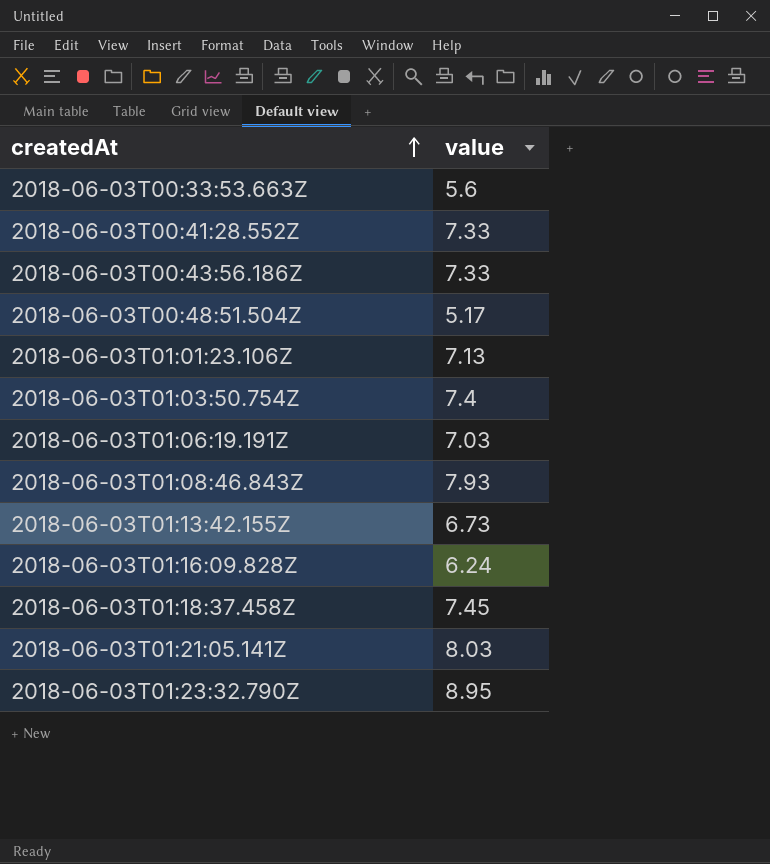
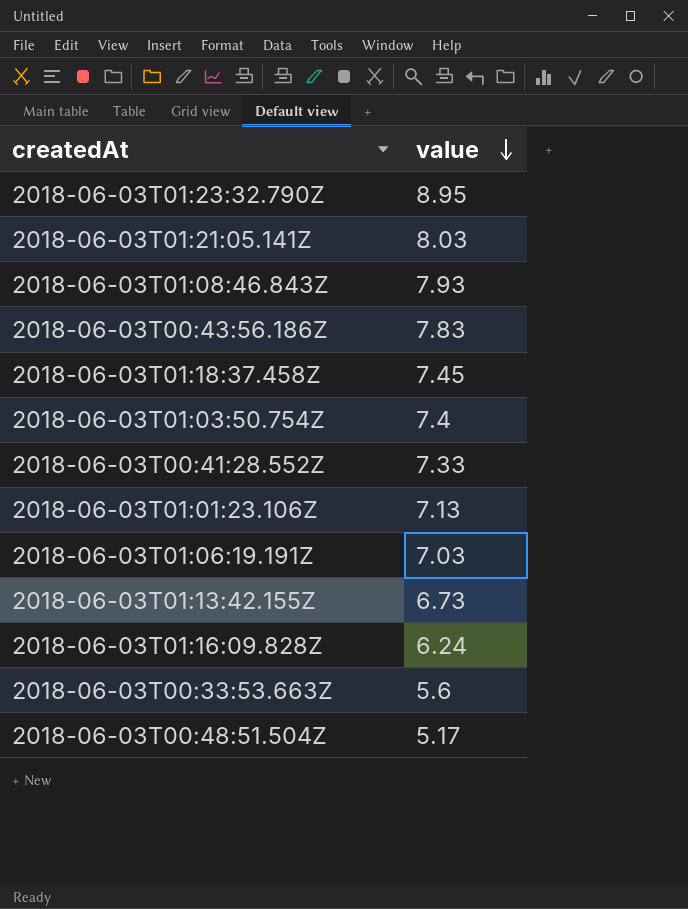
row order: createdAt ascending -> value descending
2018-06-03T00:43:56.186Z | value: 7.33 -> 7.83

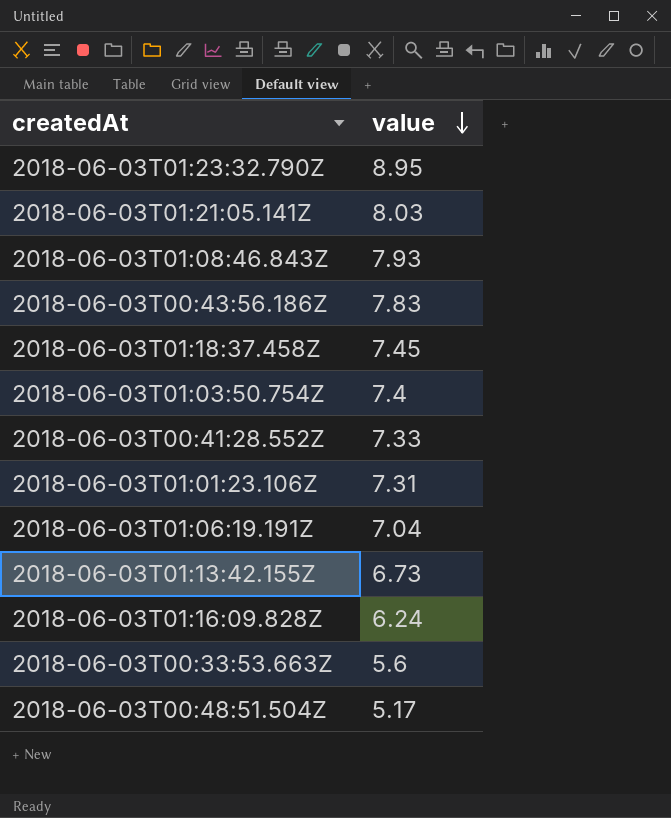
2018-06-03T01:01:23.106Z | value: 7.13 -> 7.31
2018-06-03T01:06:19.191Z | value: 7.03 -> 7.04

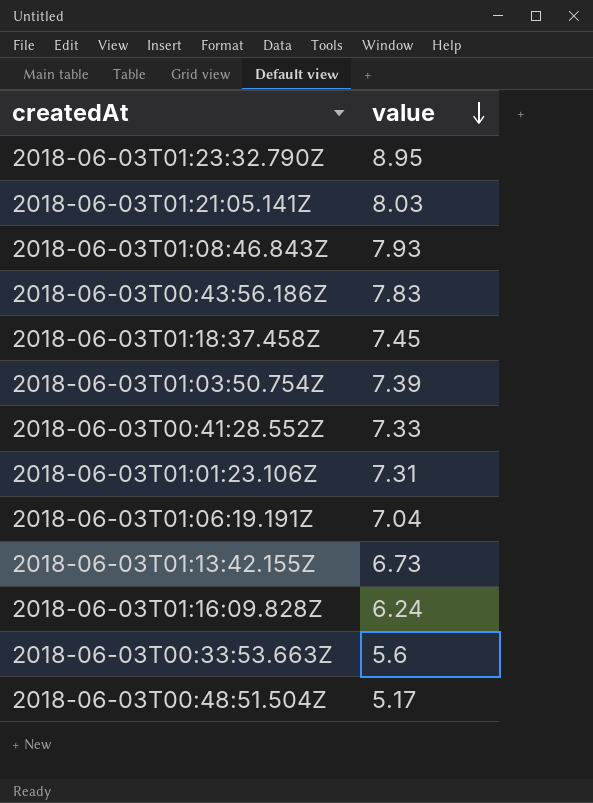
2018-06-03T01:03:50.754Z | value: 7.4 -> 7.39

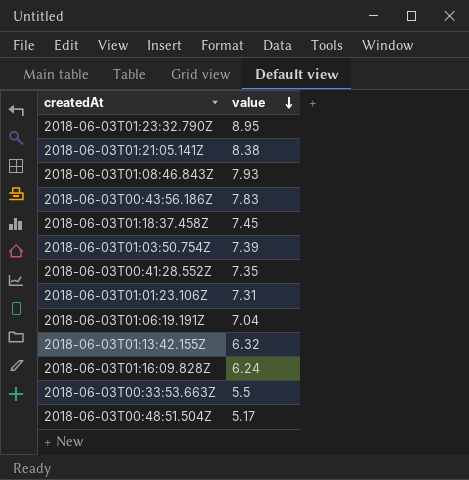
2018-06-03T01:21:05.141Z | value: 8.03 -> 8.38
2018-06-03T00:41:28.552Z | value: 7.33 -> 7.35
2018-06-03T01:13:42.155Z | value: 6.73 -> 6.32
2018-06-03T00:33:53.663Z | value: 5.6 -> 5.5

